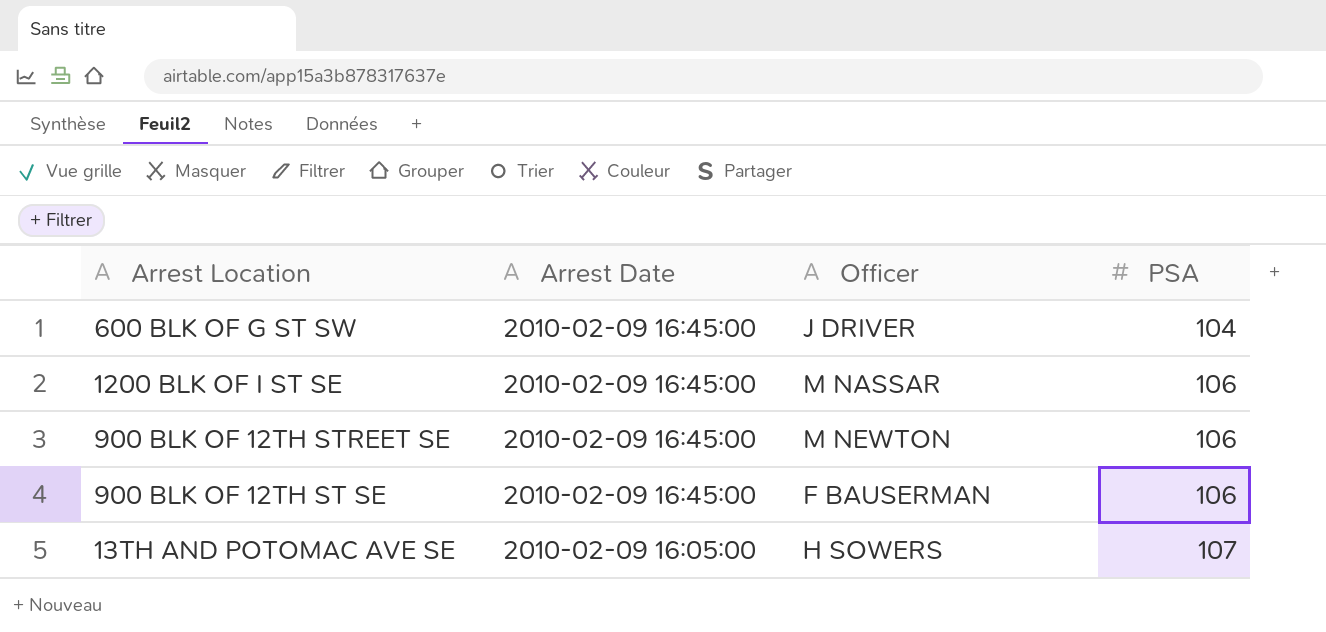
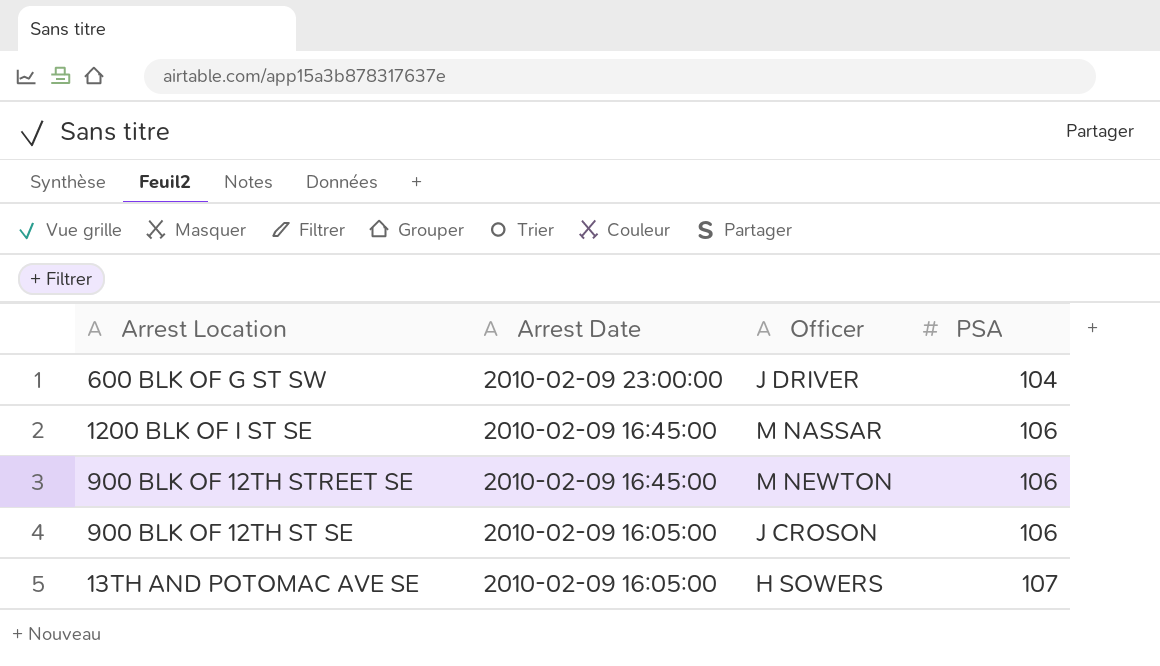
600 BLK OF G ST SW | Arrest Date: 2010-02-09 16:45:00 -> 2010-02-09 23:00:00
900 BLK OF 12TH ST SE | Arrest Date: 2010-02-09 16:45:00 -> 2010-02-09 16:05:00
900 BLK OF 12TH ST SE | Officer: F BAUSERMAN -> J CROSON

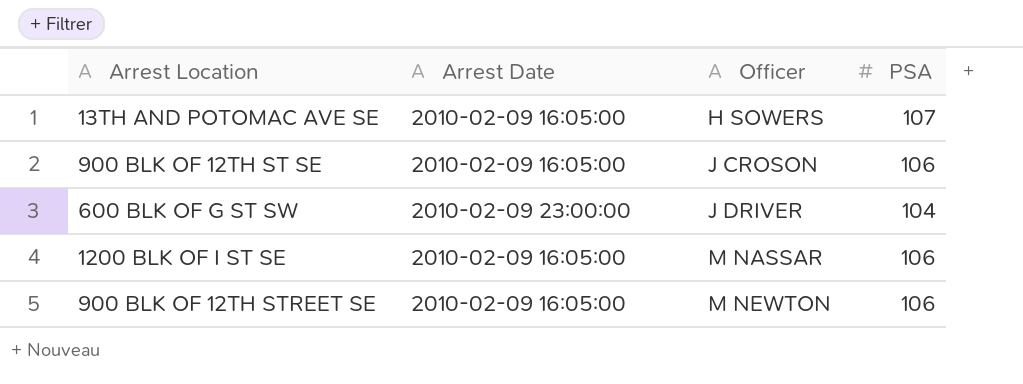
row order: Arrest Date descending -> Officer ascending
1200 BLK OF I ST SE | Arrest Date: 2010-02-09 16:45:00 -> 2010-02-09 16:05:00
900 BLK OF 12TH STREET SE | Arrest Date: 2010-02-09 16:45:00 -> 2010-02-09 16:05:00

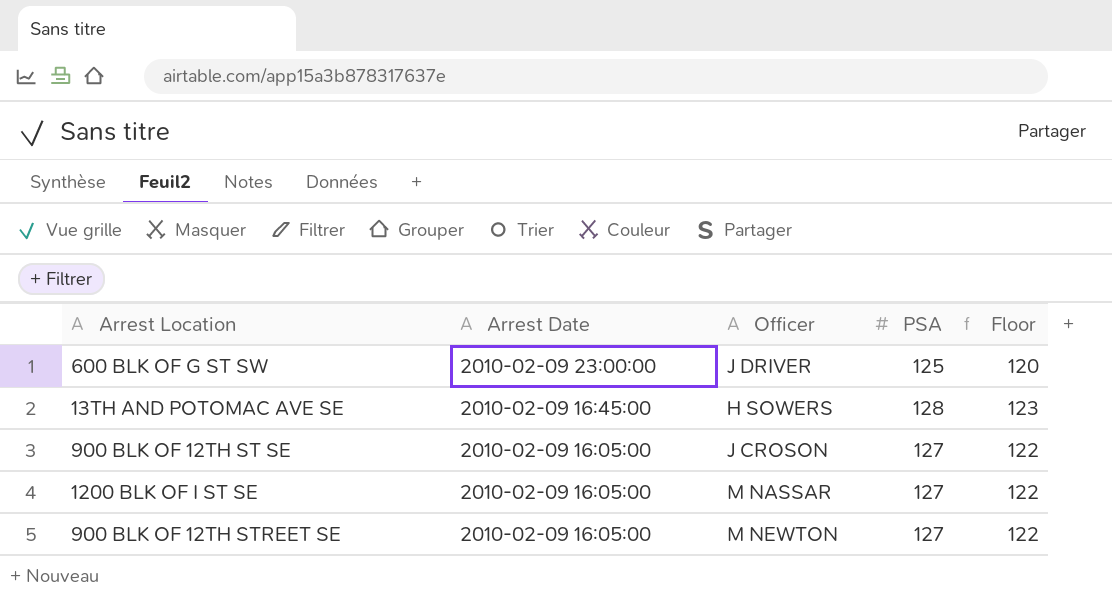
row order: Officer ascending -> Arrest Date descending
column Floor | formula: none -> [PSA] - 5
600 BLK OF G ST SW | PSA: 104 -> 125
13TH AND POTOMAC AVE SE | Arrest Date: 2010-02-09 16:05:00 -> 2010-02-09 16:45:00
13TH AND POTOMAC AVE SE | PSA: 107 -> 128
900 BLK OF 12TH ST SE | PSA: 106 -> 127
1200 BLK OF I ST SE | PSA: 106 -> 127
900 BLK OF 12TH STREET SE | PSA: 106 -> 127

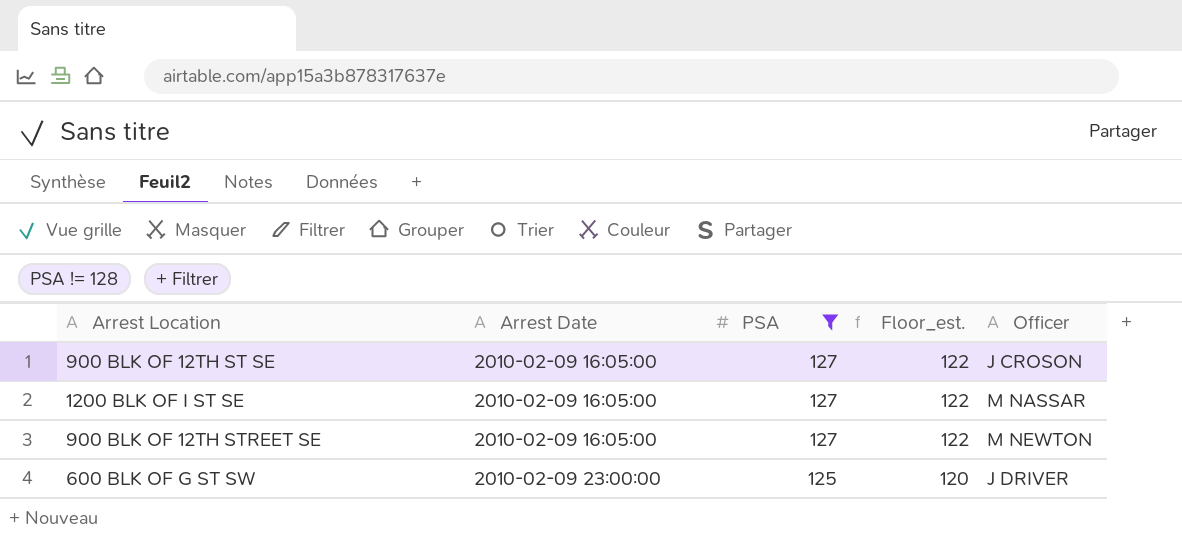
filter: none -> PSA != 128
row order: Arrest Date descending -> Arrest Date ascending
column name: Floor -> Floor_est.
column Officer | position: 3 -> 5

